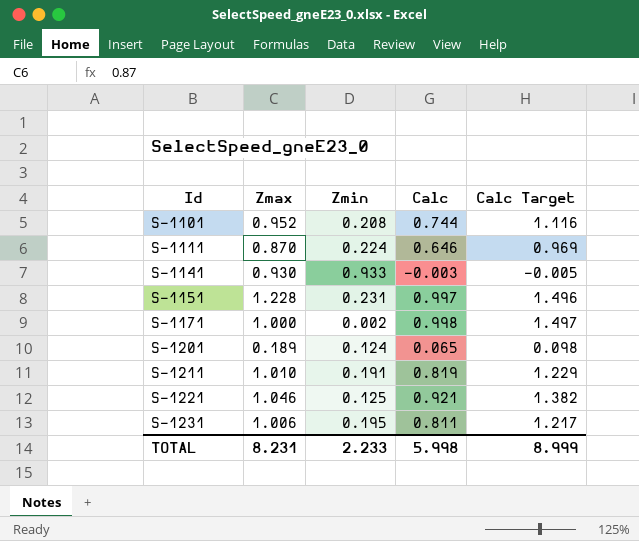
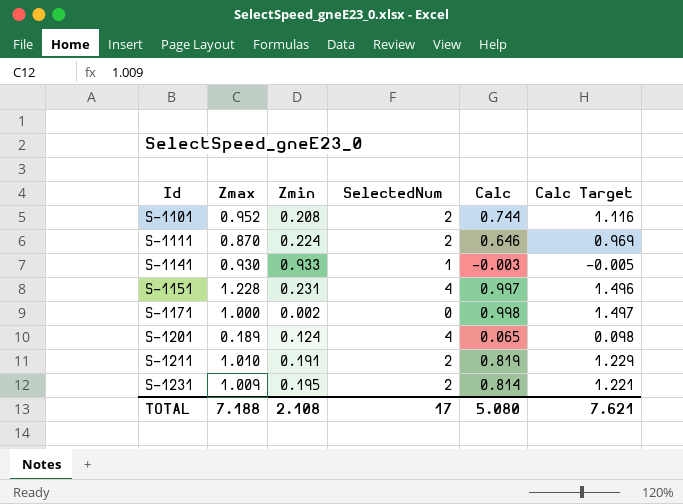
column SelectedNum | position: none -> 4
row S-1221: 1.046 | 0.125 | 0.921 | 1.382 -> none
S-1231 | Zmax: 1.006 -> 1.009
S-1231 | Calc: 0.811 -> 0.814
S-1231 | Calc Target: 1.217 -> 1.221
TOTAL | Zmax: 8.231 -> 7.188
TOTAL | Zmin: 2.233 -> 2.108
TOTAL | Calc: 5.998 -> 5.080
TOTAL | Calc Target: 8.999 -> 7.621

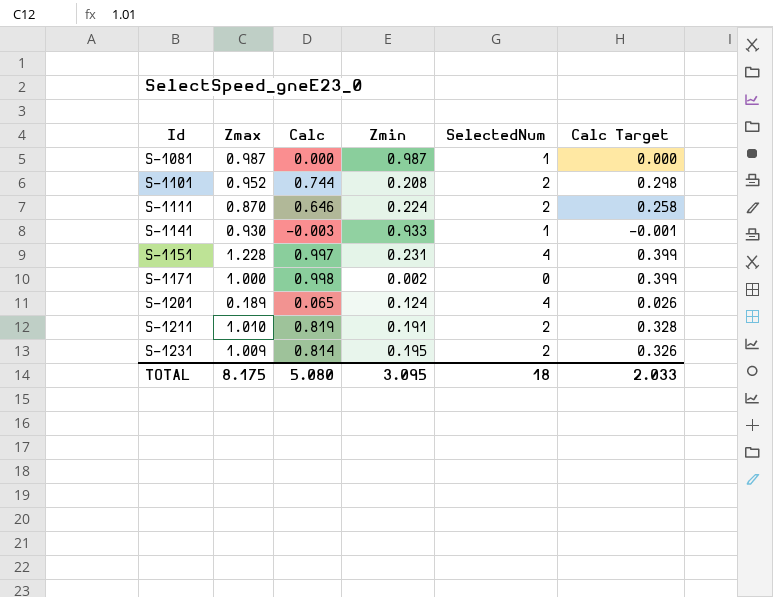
column Calc | position: 5 -> 3
column Calc Target | formula: [Calc] * 1.5 -> [Calc] * 0.4
row S-1081: none -> 0.987 | 0.000 | 0.987 | 1 | 0.000
TOTAL | Zmax: 7.188 -> 8.175
TOTAL | Zmin: 2.108 -> 3.095
TOTAL | SelectedNum: 17 -> 18
TOTAL | Calc Target: 7.621 -> 2.033

